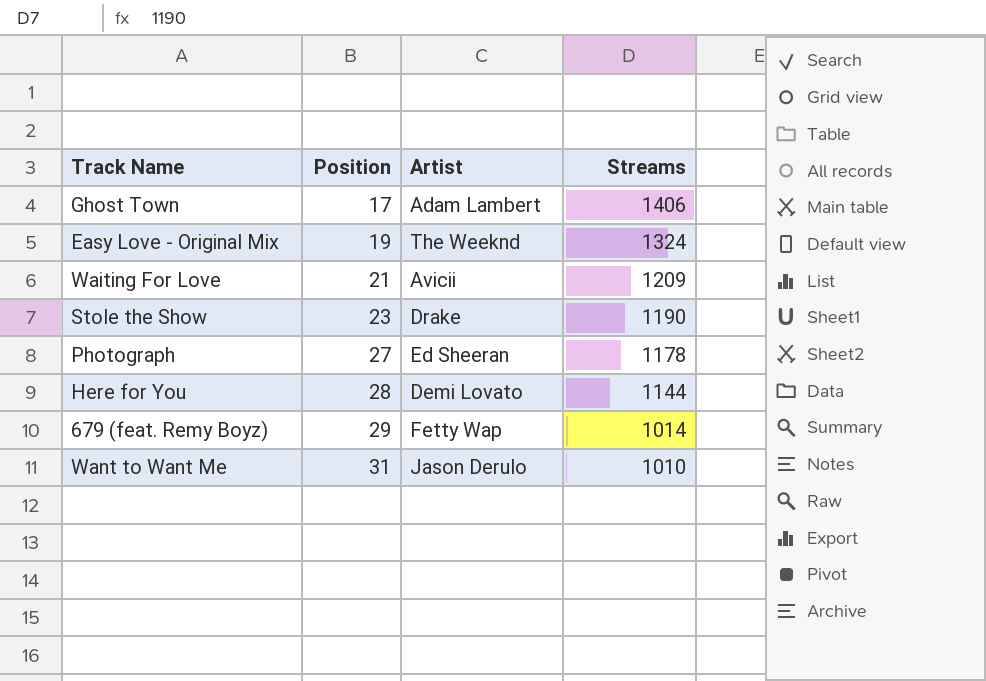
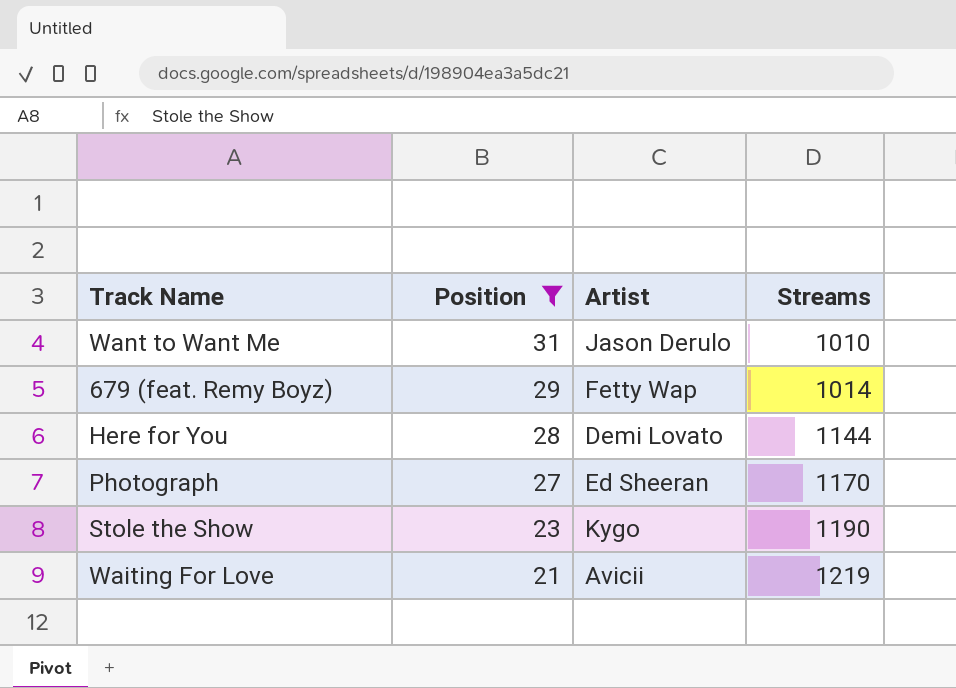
filter: none -> Position >= 21
row order: Position ascending -> Position descending
Photograph | Streams: 1178 -> 1170
Stole the Show | Artist: Drake -> Kygo
Waiting For Love | Streams: 1209 -> 1219

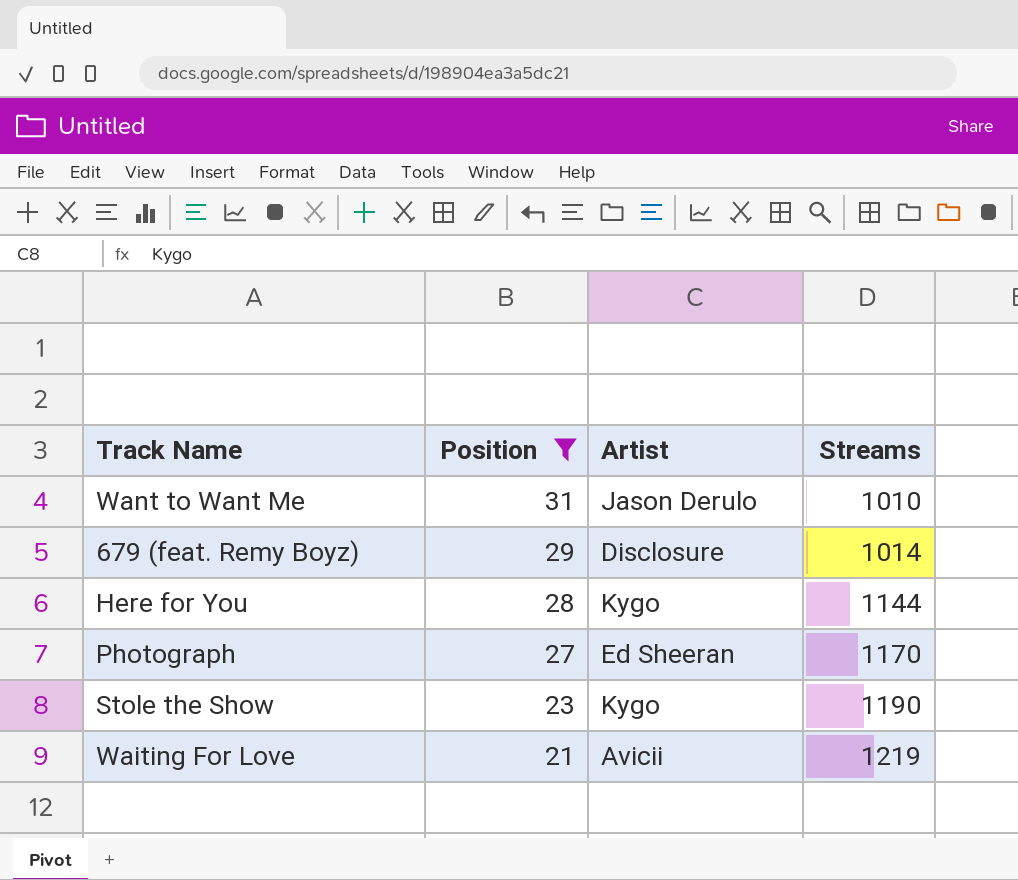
679 (feat. Remy Boyz) | Artist: Fetty Wap -> Disclosure
Here for You | Artist: Demi Lovato -> Kygo

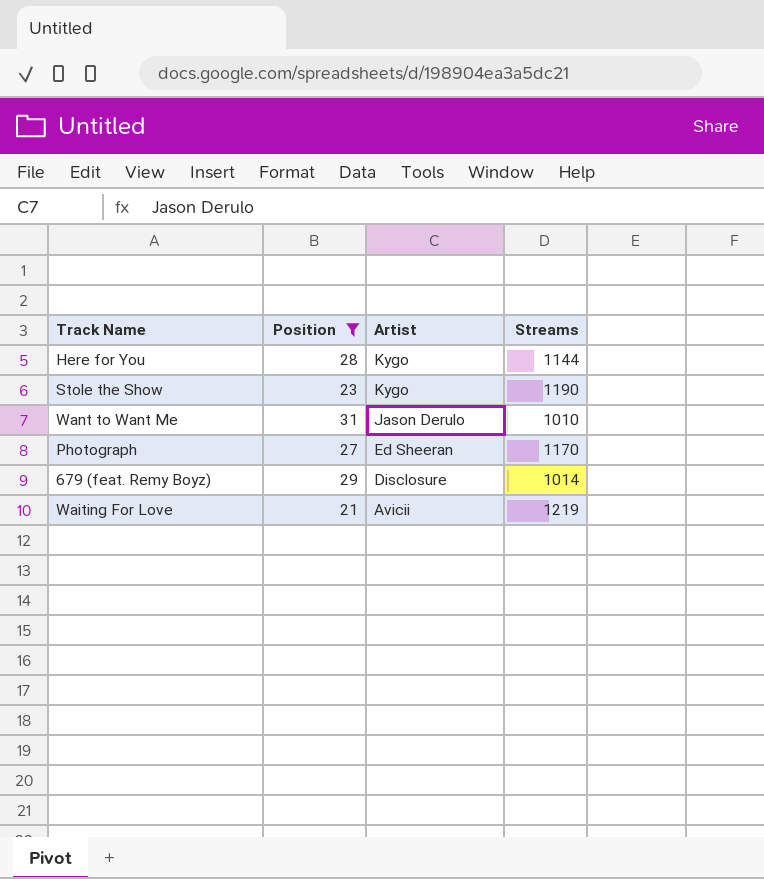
row order: Position descending -> Artist descending

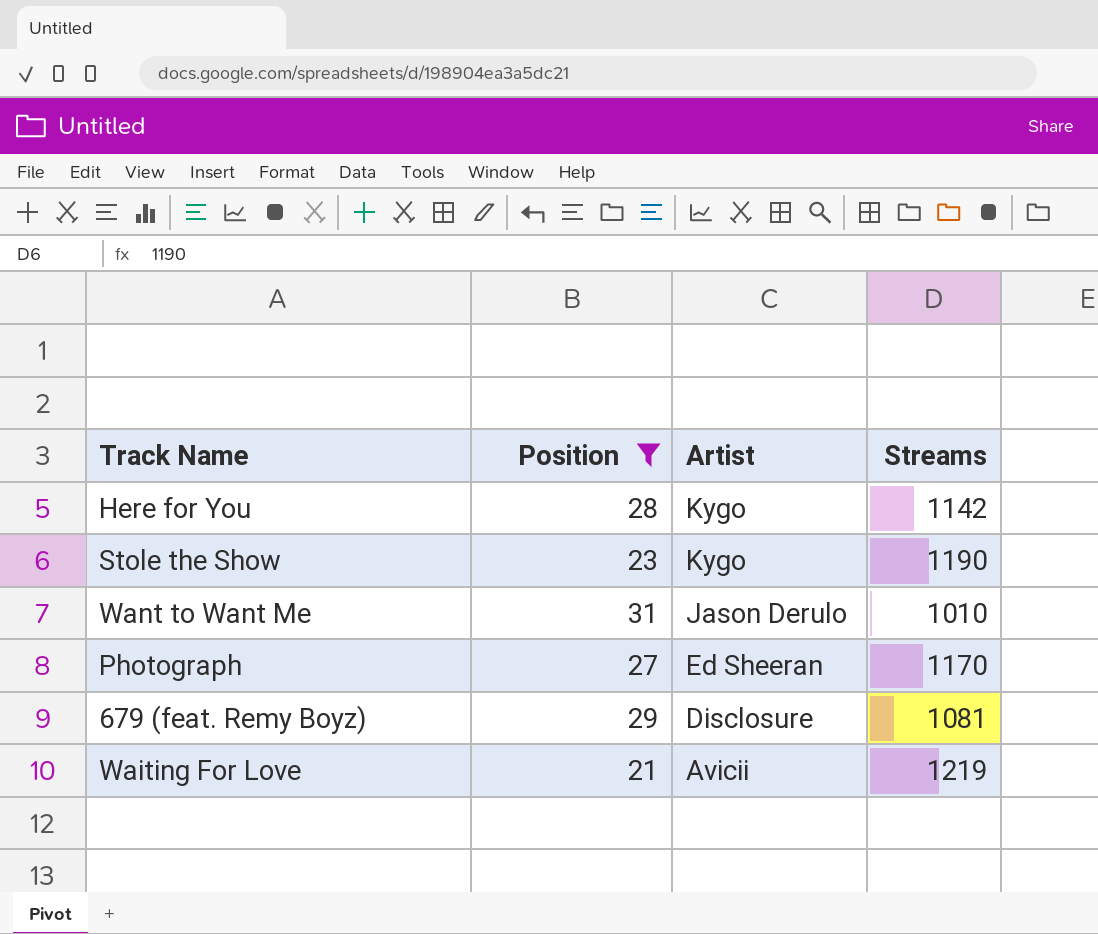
Here for You | Streams: 1144 -> 1142
679 (feat. Remy Boyz) | Streams: 1014 -> 1081

